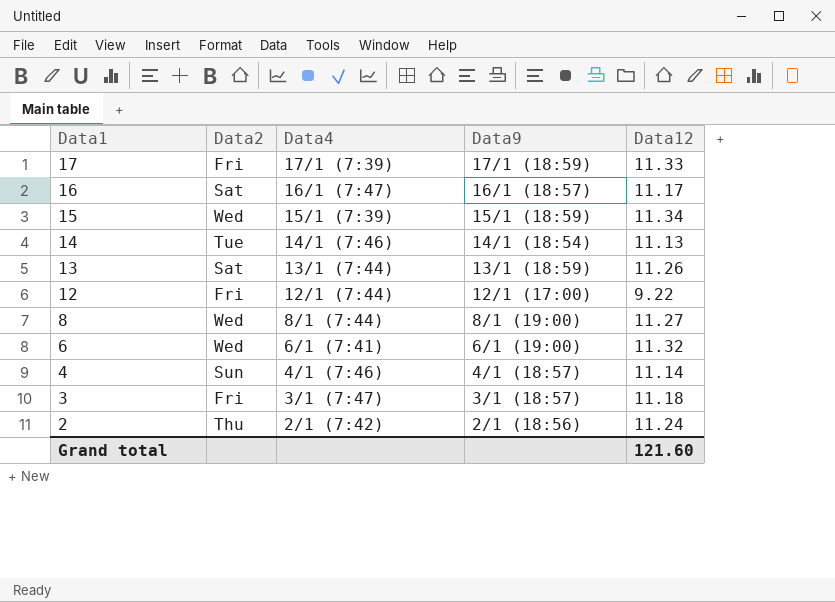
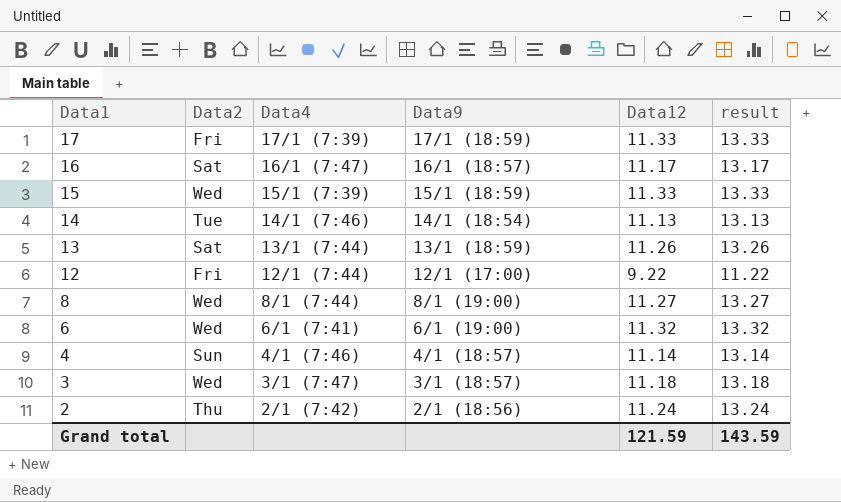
column result | formula: none -> [Data12] + 2
15 | Data12: 11.34 -> 11.33
3 | Data2: Fri -> Wed
Grand total | Data12: 121.60 -> 121.59

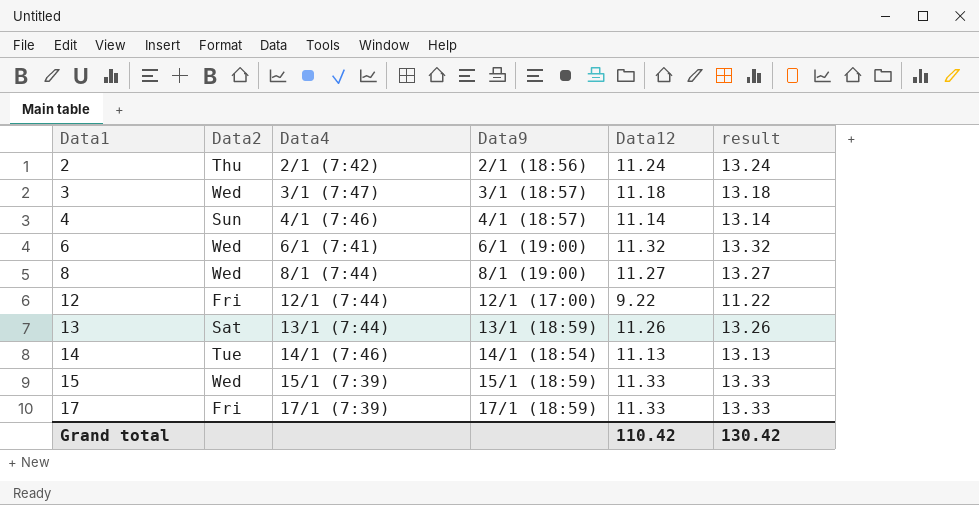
row order: Data1 descending -> Data1 ascending
row 16: Sat | 16/1 (7:47) | 16/1 (18:57) | 11.17 | 13.17 -> none
Grand total | Data12: 121.59 -> 110.42
Grand total | result: 143.59 -> 130.42

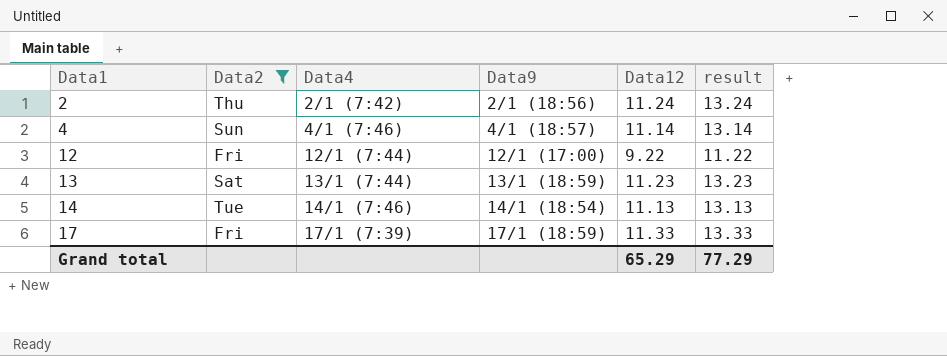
filter: none -> Data2 != Wed
13 | Data12: 11.26 -> 11.23
13 | result: 13.26 -> 13.23
Grand total | Data12: 110.42 -> 65.29
Grand total | result: 130.42 -> 77.29

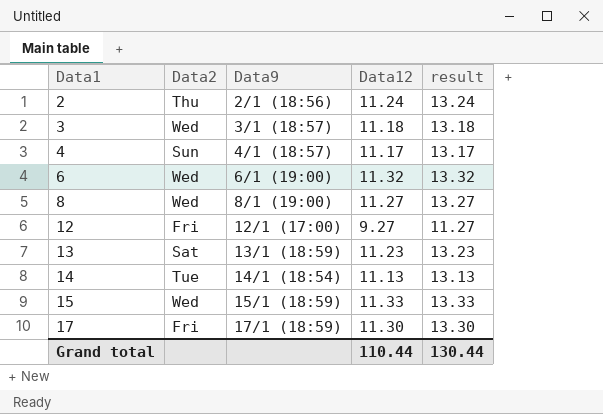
filter: Data2 != Wed -> none
column Data4 | position: 3 -> none
4 | Data12: 11.14 -> 11.17
4 | result: 13.14 -> 13.17
12 | Data12: 9.22 -> 9.27
12 | result: 11.22 -> 11.27
17 | Data12: 11.33 -> 11.30
17 | result: 13.33 -> 13.30
Grand total | Data12: 65.29 -> 110.44
Grand total | result: 77.29 -> 130.44

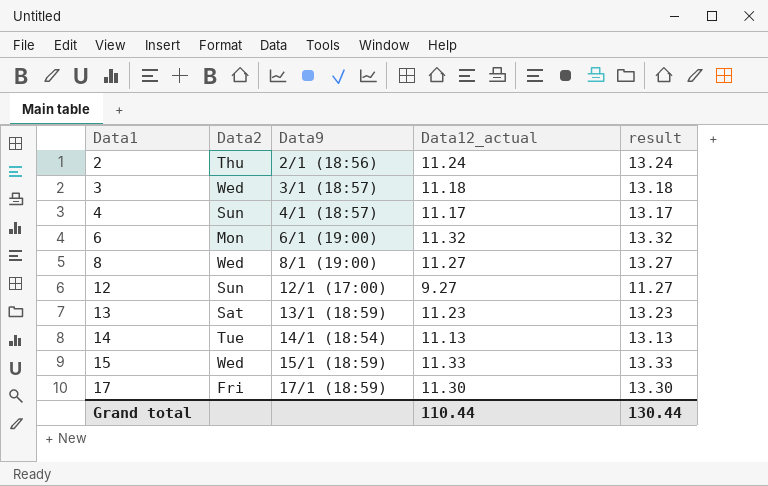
column name: Data12 -> Data12_actual
6 | Data2: Wed -> Mon
12 | Data2: Fri -> Sun

